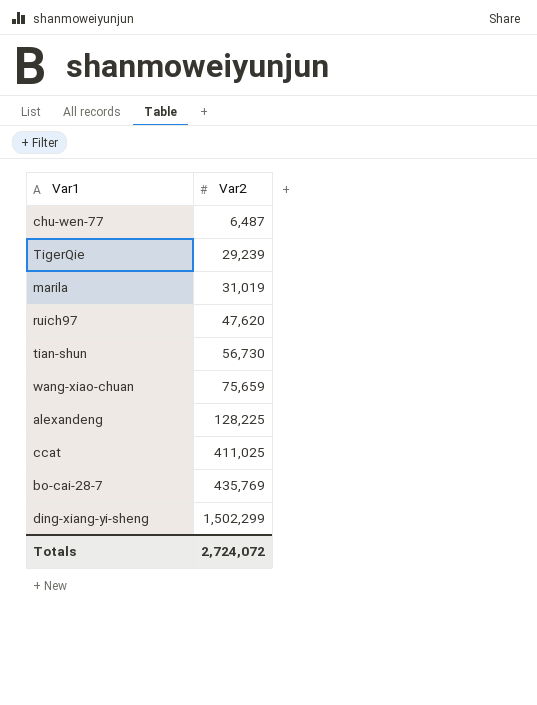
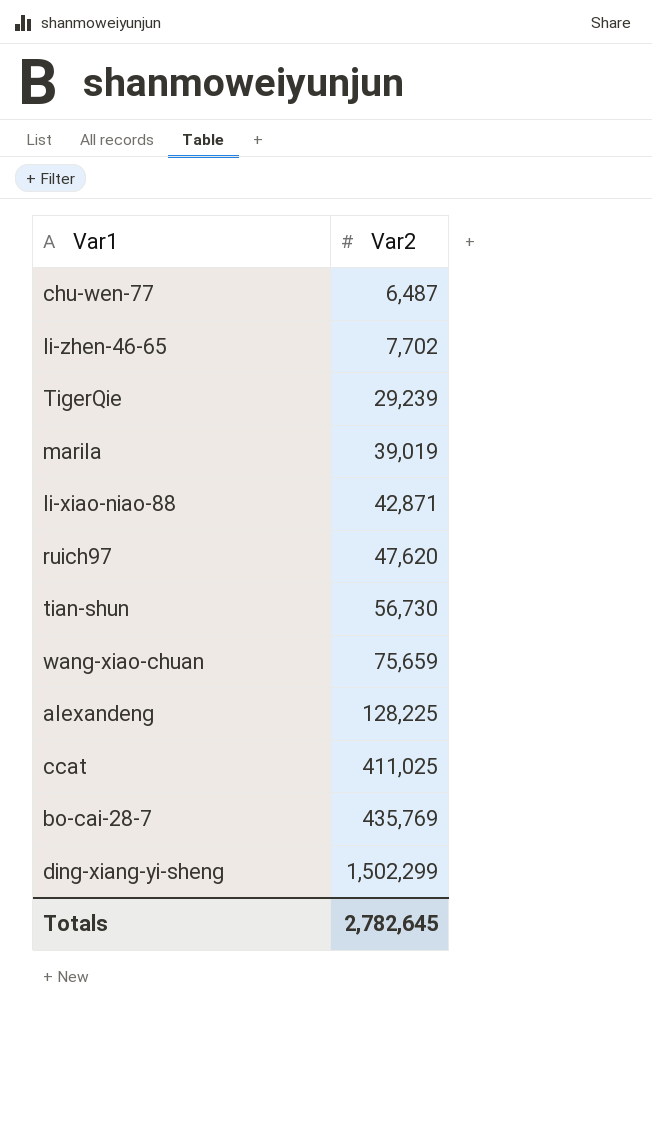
row li-zhen-46-65: none -> 7,702
marila | Var2: 31,019 -> 39,019
row li-xiao-niao-88: none -> 42,871
Totals | Var2: 2,724,072 -> 2,782,645

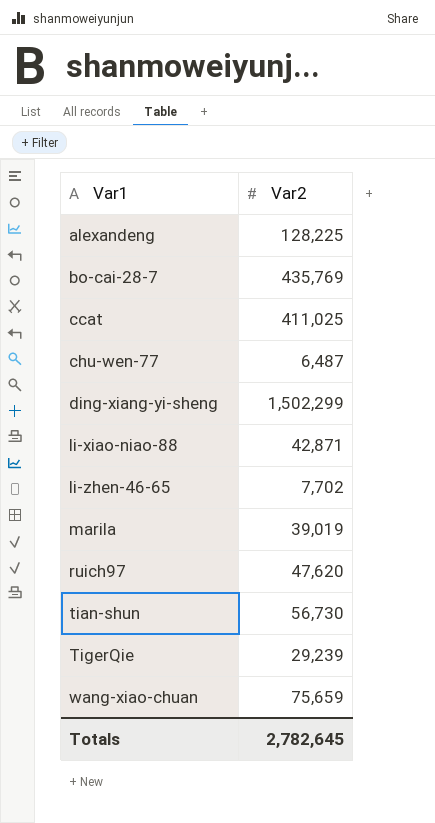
row order: Var2 ascending -> Var1 ascending

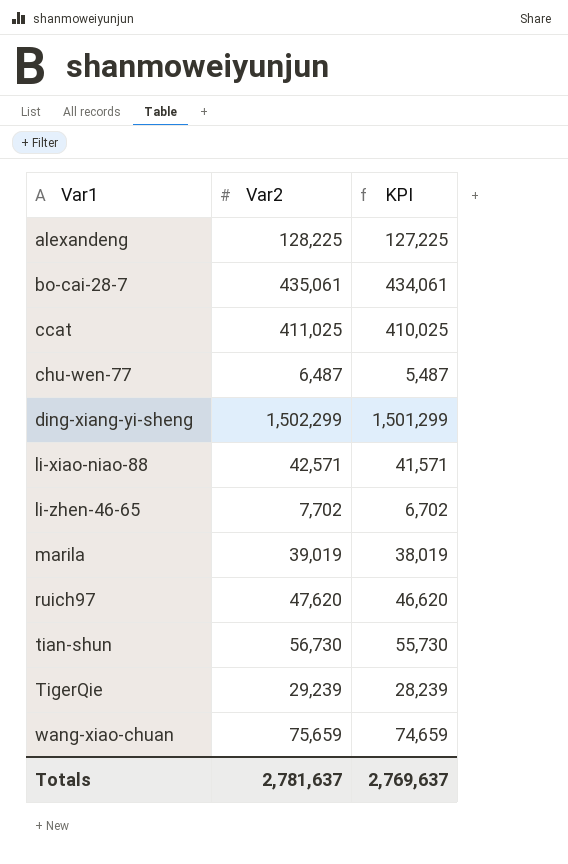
column KPI | formula: none -> [Var2] - 1000
bo-cai-28-7 | Var2: 435,769 -> 435,061
li-xiao-niao-88 | Var2: 42,871 -> 42,571
Totals | Var2: 2,782,645 -> 2,781,637

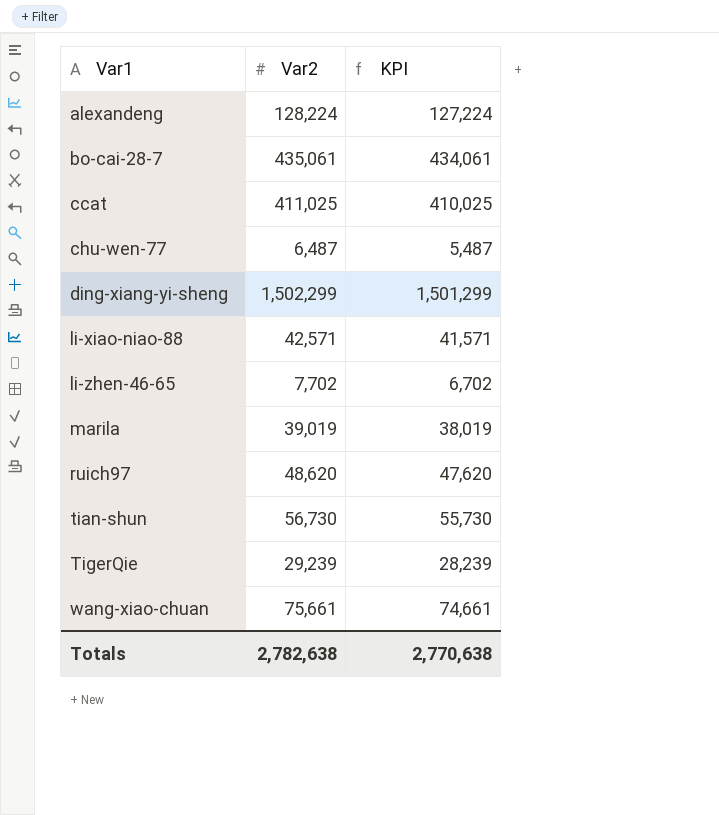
alexandeng | Var2: 128,225 -> 128,224
alexandeng | KPI: 127,225 -> 127,224
ruich97 | Var2: 47,620 -> 48,620
ruich97 | KPI: 46,620 -> 47,620
wang-xiao-chuan | Var2: 75,659 -> 75,661
wang-xiao-chuan | KPI: 74,659 -> 74,661
Totals | Var2: 2,781,637 -> 2,782,638
Totals | KPI: 2,769,637 -> 2,770,638

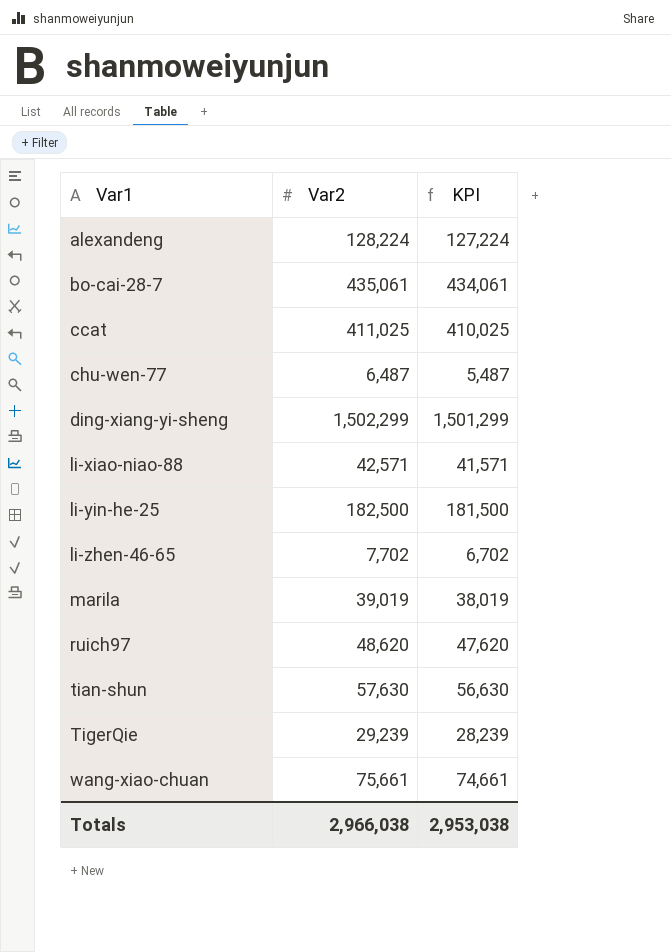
row li-yin-he-25: none -> 182,500 | 181,500
tian-shun | Var2: 56,730 -> 57,630
tian-shun | KPI: 55,730 -> 56,630
Totals | Var2: 2,782,638 -> 2,966,038
Totals | KPI: 2,770,638 -> 2,953,038

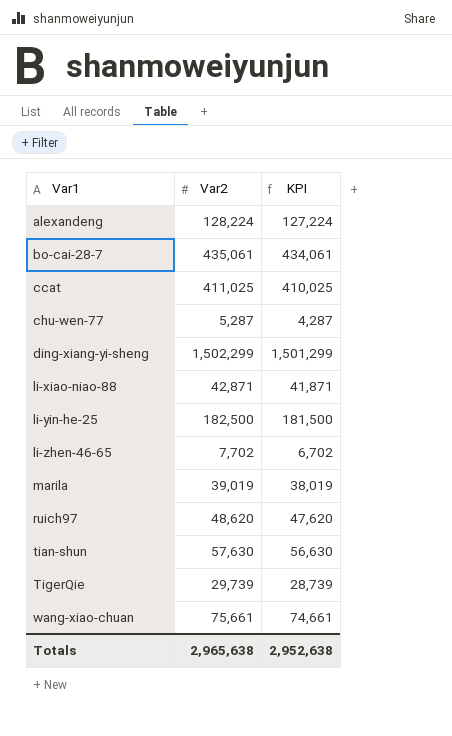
chu-wen-77 | Var2: 6,487 -> 5,287
chu-wen-77 | KPI: 5,487 -> 4,287
li-xiao-niao-88 | Var2: 42,571 -> 42,871
li-xiao-niao-88 | KPI: 41,571 -> 41,871
TigerQie | Var2: 29,239 -> 29,739
TigerQie | KPI: 28,239 -> 28,739
Totals | Var2: 2,966,038 -> 2,965,638
Totals | KPI: 2,953,038 -> 2,952,638

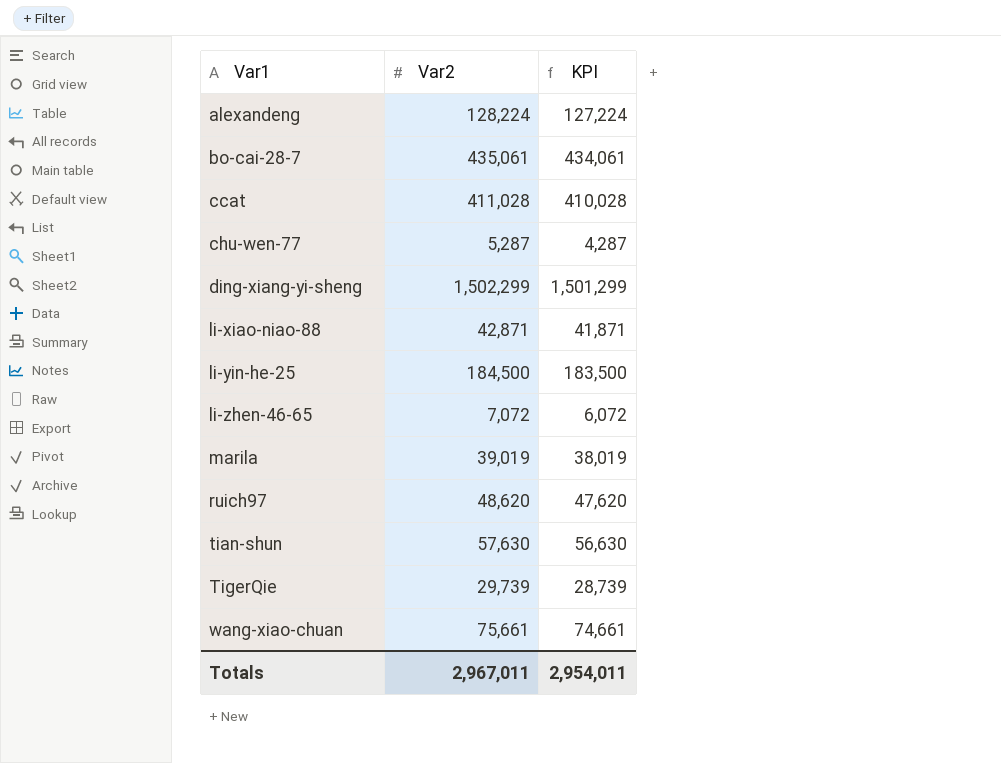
ccat | Var2: 411,025 -> 411,028
ccat | KPI: 410,025 -> 410,028
li-yin-he-25 | Var2: 182,500 -> 184,500
li-yin-he-25 | KPI: 181,500 -> 183,500
li-zhen-46-65 | Var2: 7,702 -> 7,072
li-zhen-46-65 | KPI: 6,702 -> 6,072
Totals | Var2: 2,965,638 -> 2,967,011
Totals | KPI: 2,952,638 -> 2,954,011

